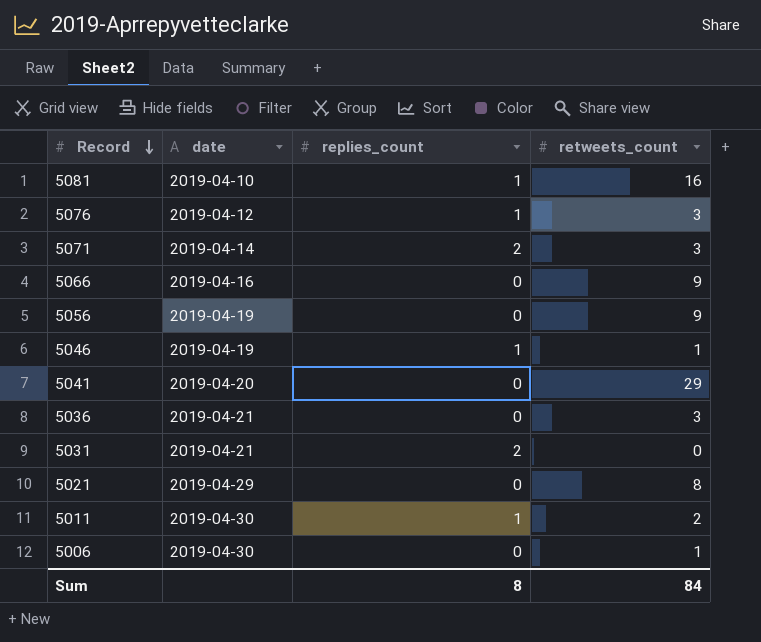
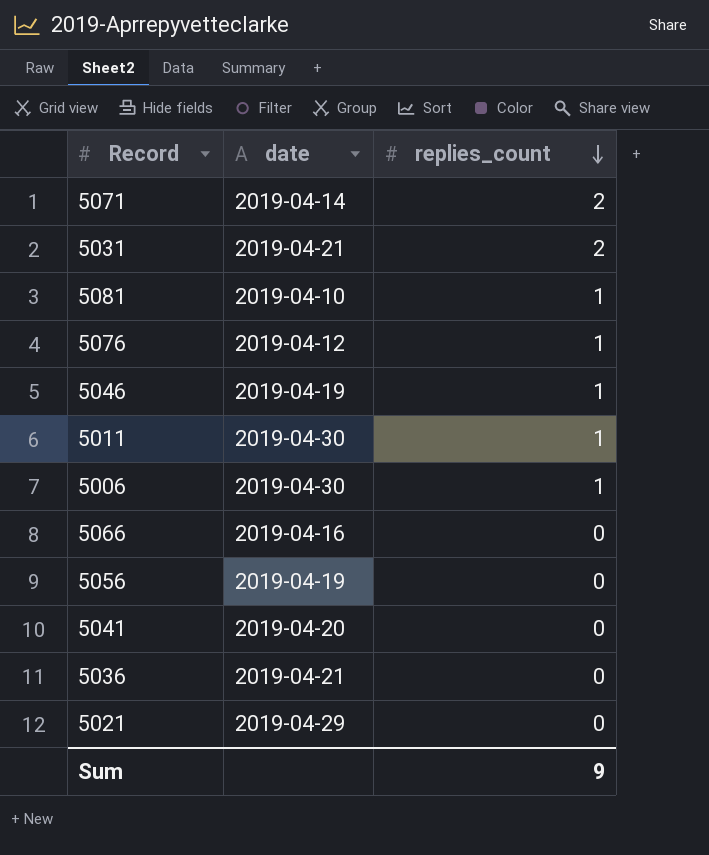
row order: Record descending -> replies_count descending
column retweets_count | position: 4 -> none
5006 | replies_count: 0 -> 1
Sum | replies_count: 8 -> 9

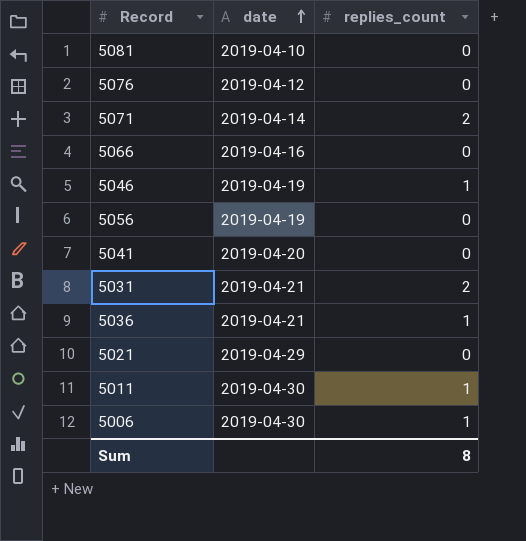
row order: replies_count descending -> date ascending
5081 | replies_count: 1 -> 0
5076 | replies_count: 1 -> 0
5036 | replies_count: 0 -> 1
Sum | replies_count: 9 -> 8

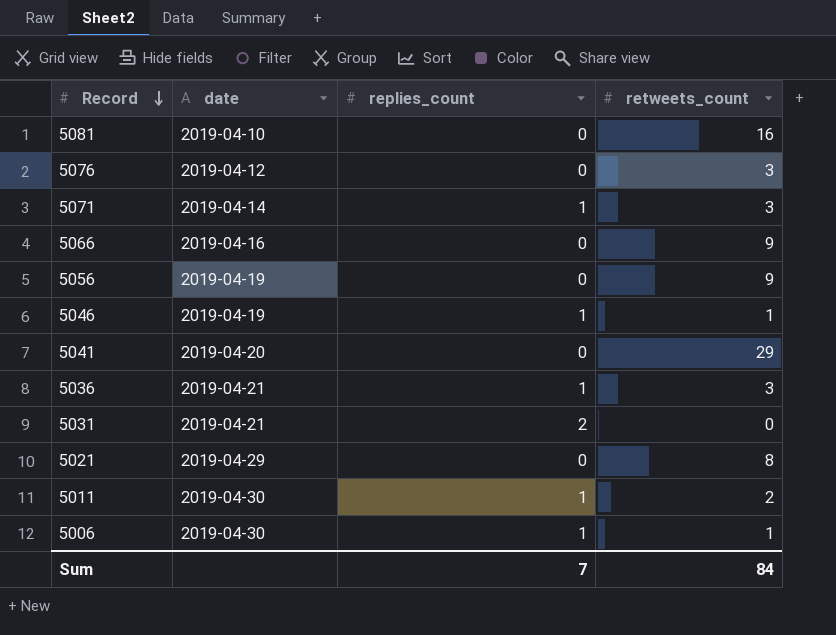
row order: date ascending -> Record descending
column retweets_count | position: none -> 4
5071 | replies_count: 2 -> 1
Sum | replies_count: 8 -> 7

